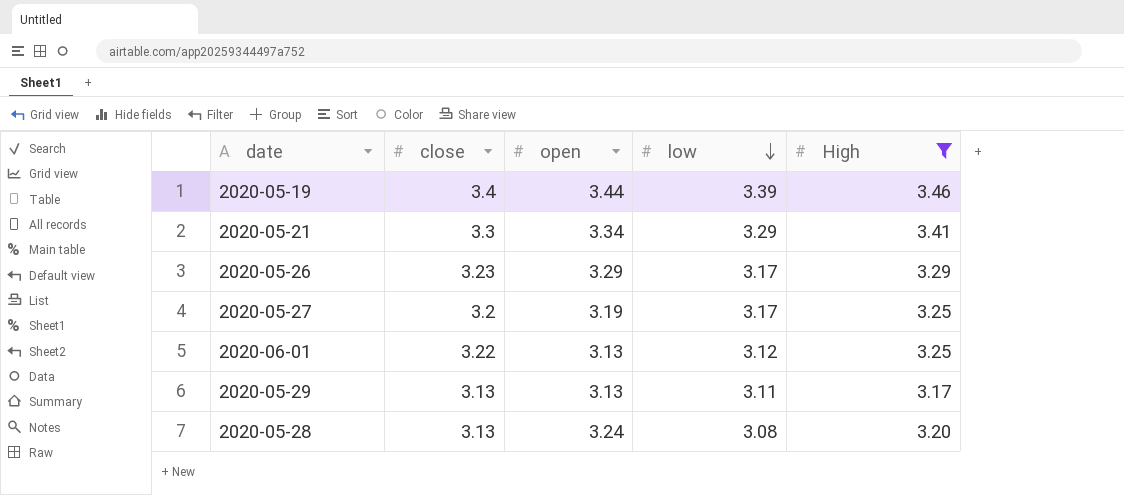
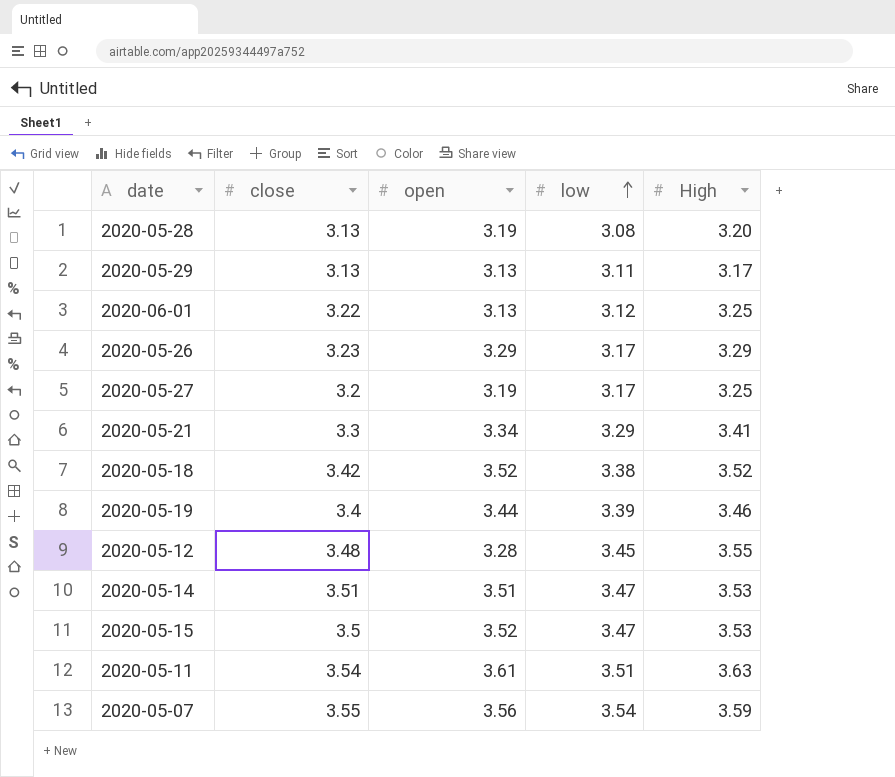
filter: High <= 3.46 -> none
row order: low descending -> low ascending
2020-05-28 | open: 3.24 -> 3.19

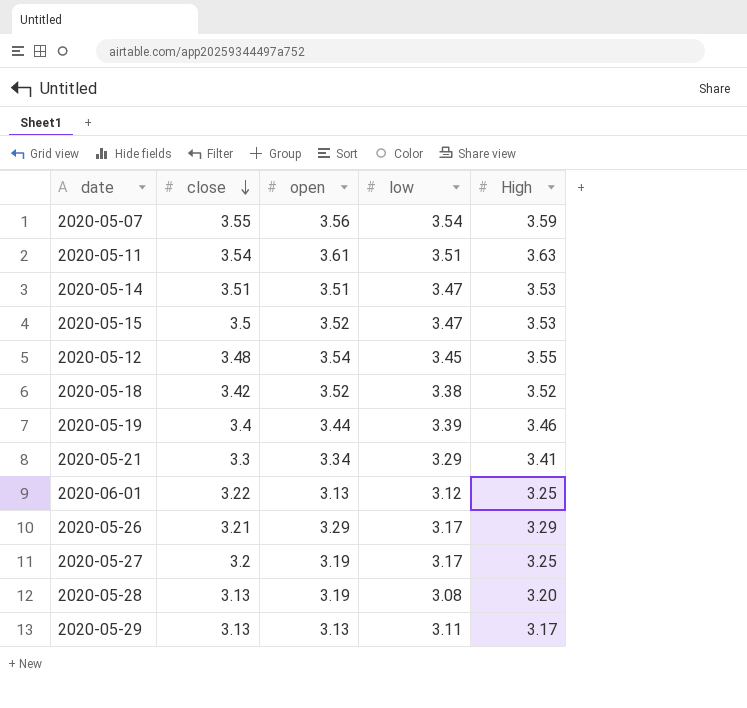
row order: low ascending -> close descending
2020-05-12 | open: 3.28 -> 3.54
2020-05-26 | close: 3.23 -> 3.21

